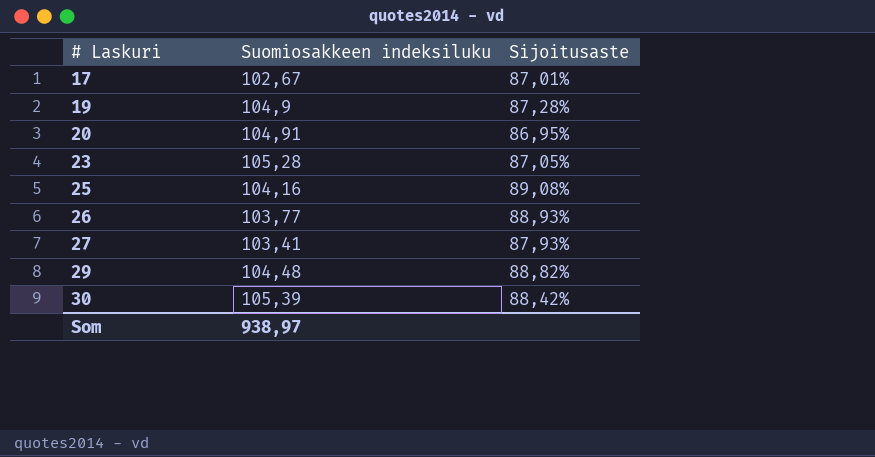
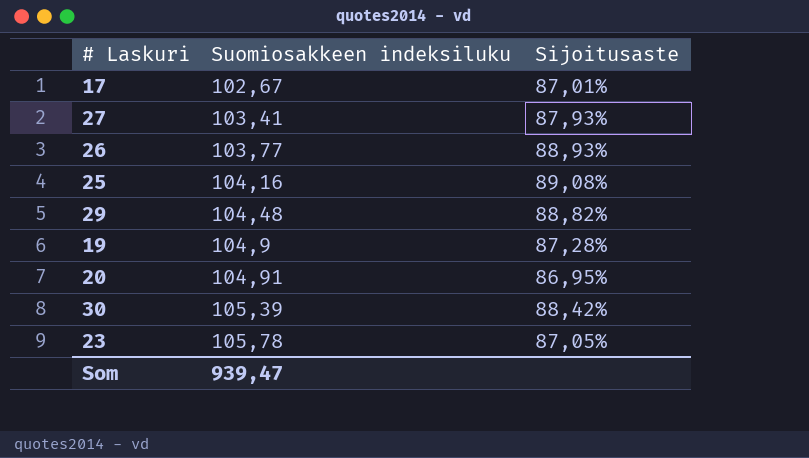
row order: # Laskuri ascending -> Suomiosakkeen indeksiluku ascending
23 | Suomiosakkeen indeksiluku: 105,28 -> 105,78
Som | Suomiosakkeen indeksiluku: 938,97 -> 939,47

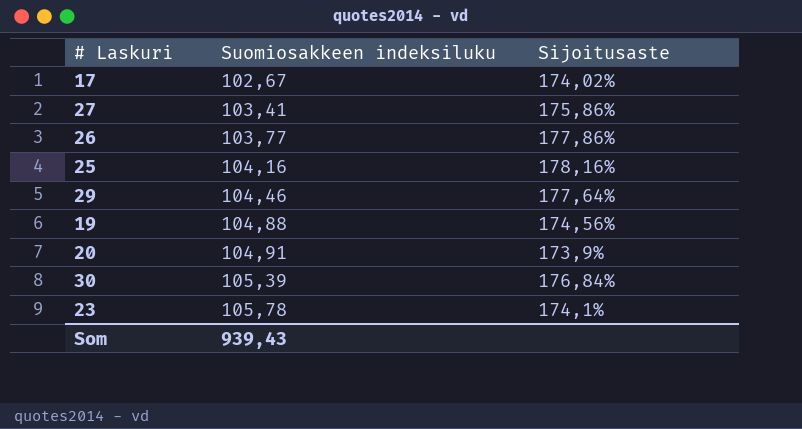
17 | Sijoitusaste: 87,01% -> 174,02%
27 | Sijoitusaste: 87,93% -> 175,86%
26 | Sijoitusaste: 88,93% -> 177,86%
25 | Sijoitusaste: 89,08% -> 178,16%
29 | Suomiosakkeen indeksiluku: 104,48 -> 104,46
29 | Sijoitusaste: 88,82% -> 177,64%
19 | Suomiosakkeen indeksiluku: 104,9 -> 104,88
19 | Sijoitusaste: 87,28% -> 174,56%
20 | Sijoitusaste: 86,95% -> 173,9%
30 | Sijoitusaste: 88,42% -> 176,84%
23 | Sijoitusaste: 87,05% -> 174,1%
Som | Suomiosakkeen indeksiluku: 939,47 -> 939,43

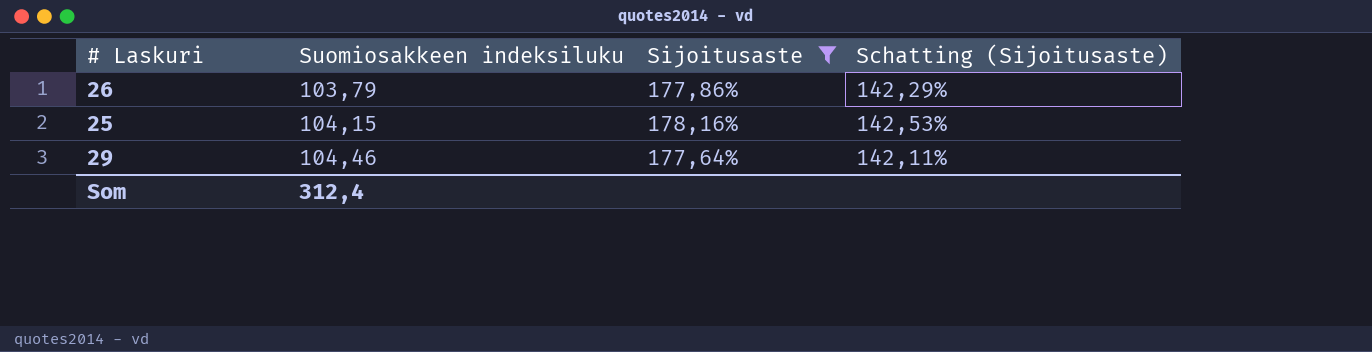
filter: none -> Sijoitusaste >= 177,64%
column Schatting (Sijoitusaste) | formula: none -> [Sijoitusaste] * 0,8
26 | Suomiosakkeen indeksiluku: 103,77 -> 103,79
25 | Suomiosakkeen indeksiluku: 104,16 -> 104,15
Som | Suomiosakkeen indeksiluku: 939,43 -> 312,4

